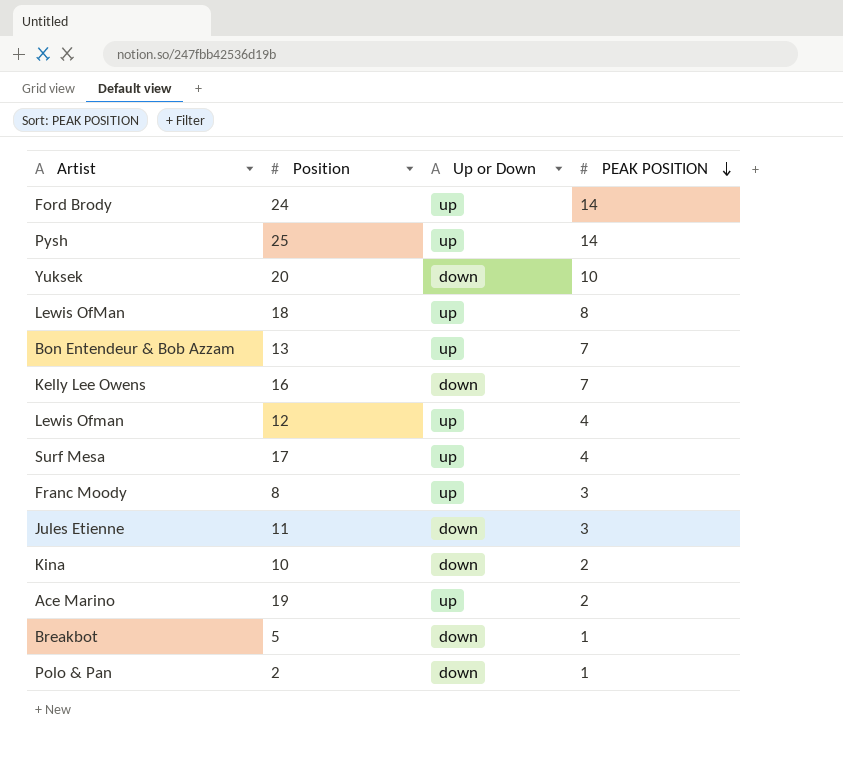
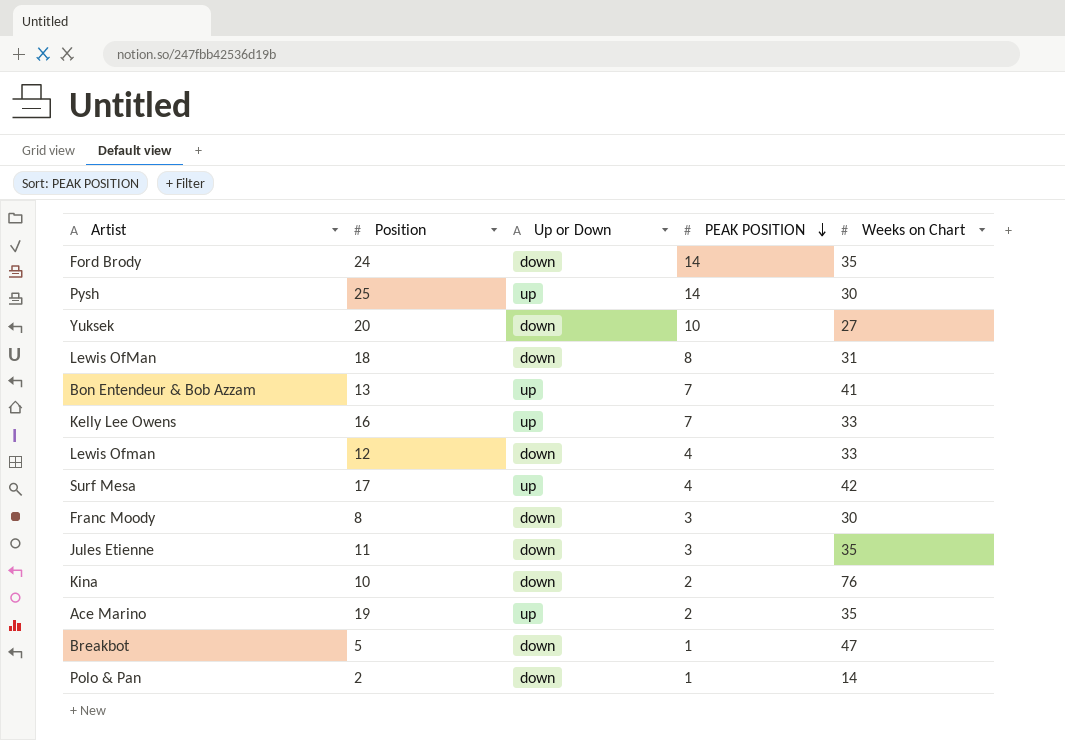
column Weeks on Chart | position: none -> 5
Ford Brody | Up or Down: up -> down
Lewis OfMan | Up or Down: up -> down
Kelly Lee Owens | Up or Down: down -> up
Lewis Ofman | Up or Down: up -> down
Franc Moody | Up or Down: up -> down

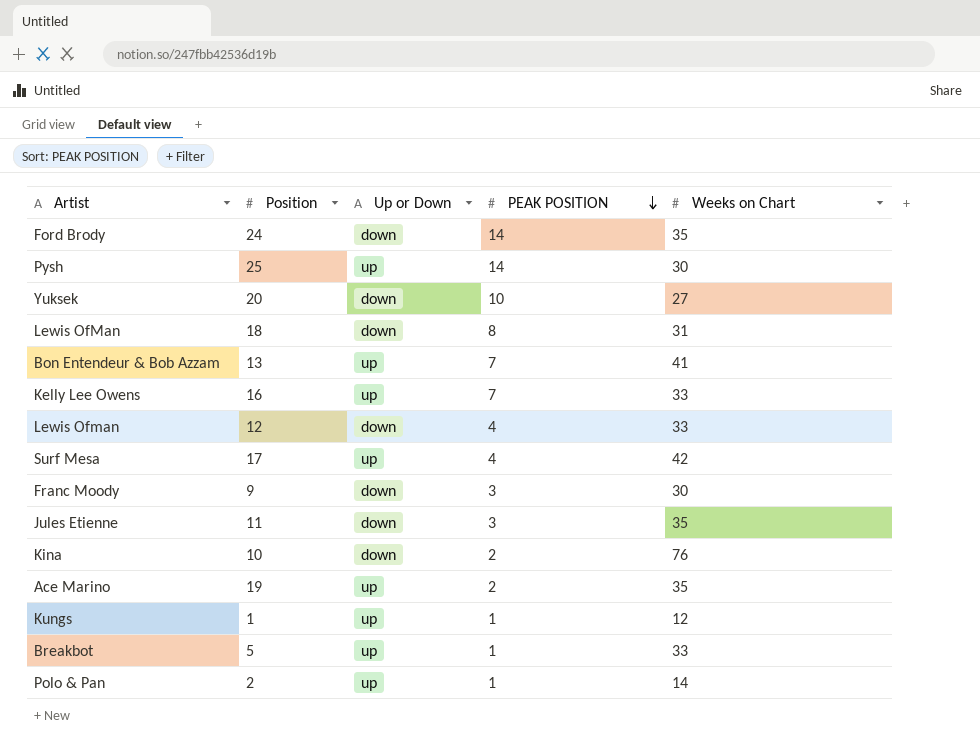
Franc Moody | Position: 8 -> 9
row Kungs: none -> 1 | up | 1 | 12
Breakbot | Up or Down: down -> up
Breakbot | Weeks on Chart: 47 -> 33
Polo & Pan | Up or Down: down -> up

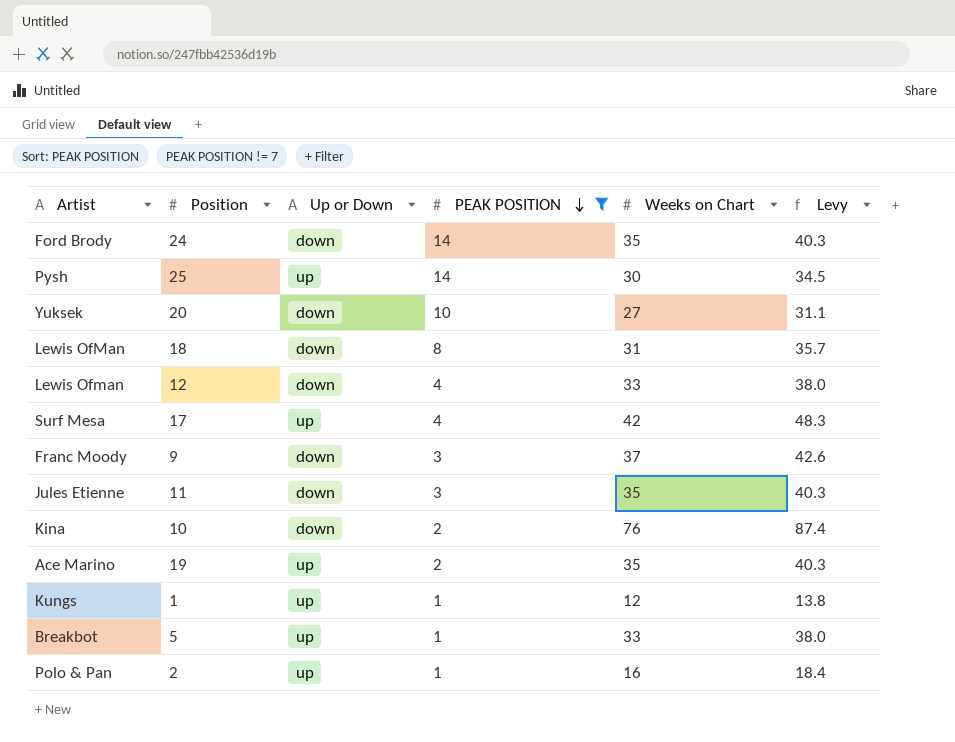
filter: none -> PEAK POSITION != 7
column Levy | formula: none -> [Weeks on Chart] * 1.15
Franc Moody | Weeks on Chart: 30 -> 37
Polo & Pan | Weeks on Chart: 14 -> 16

